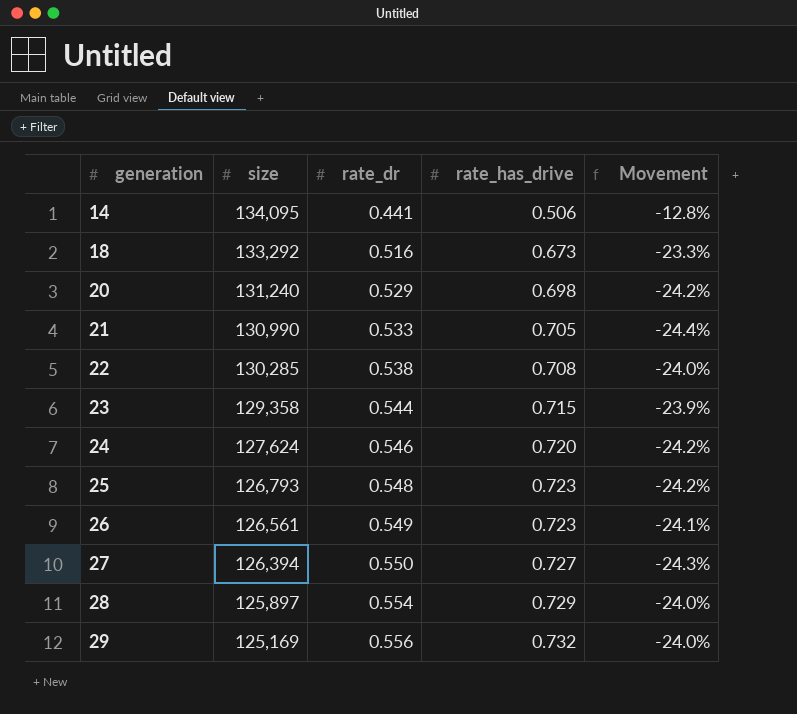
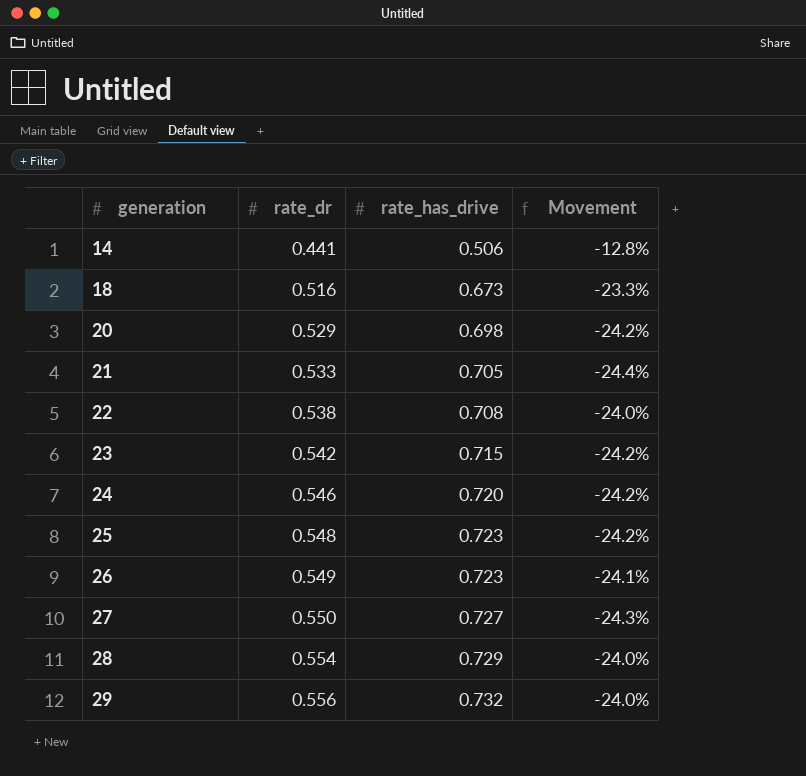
column size | position: 2 -> none
23 | rate_dr: 0.544 -> 0.542
23 | Movement: -23.9% -> -24.2%

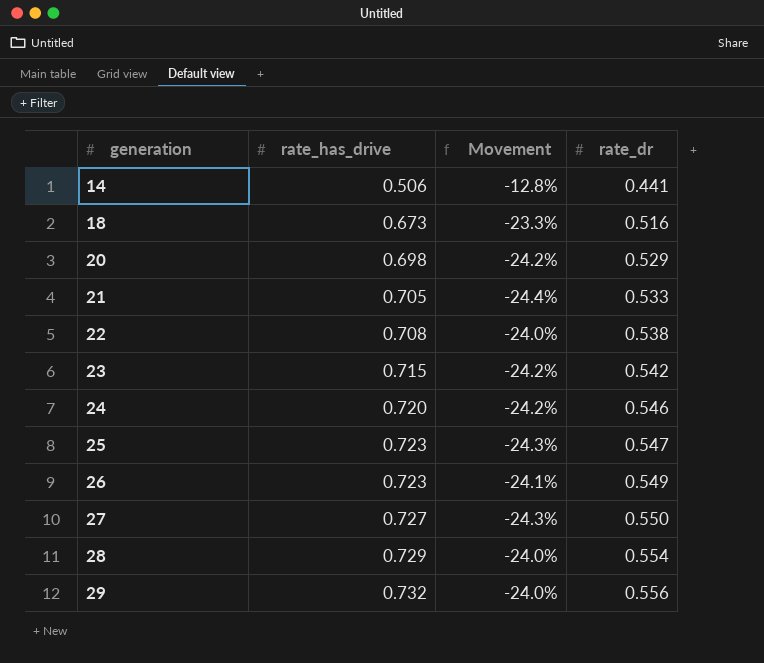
column rate_dr | position: 2 -> 4
25 | Movement: -24.2% -> -24.3%
25 | rate_dr: 0.548 -> 0.547

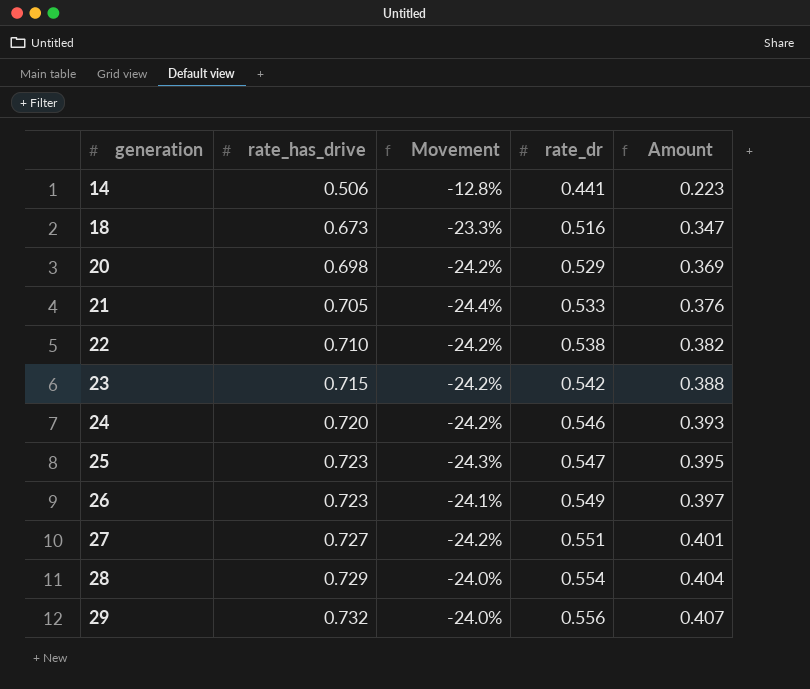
column Amount | formula: none -> [rate_has_drive] * [rate_dr]
22 | rate_has_drive: 0.708 -> 0.710
22 | Movement: -24.0% -> -24.2%
27 | Movement: -24.3% -> -24.2%
27 | rate_dr: 0.550 -> 0.551

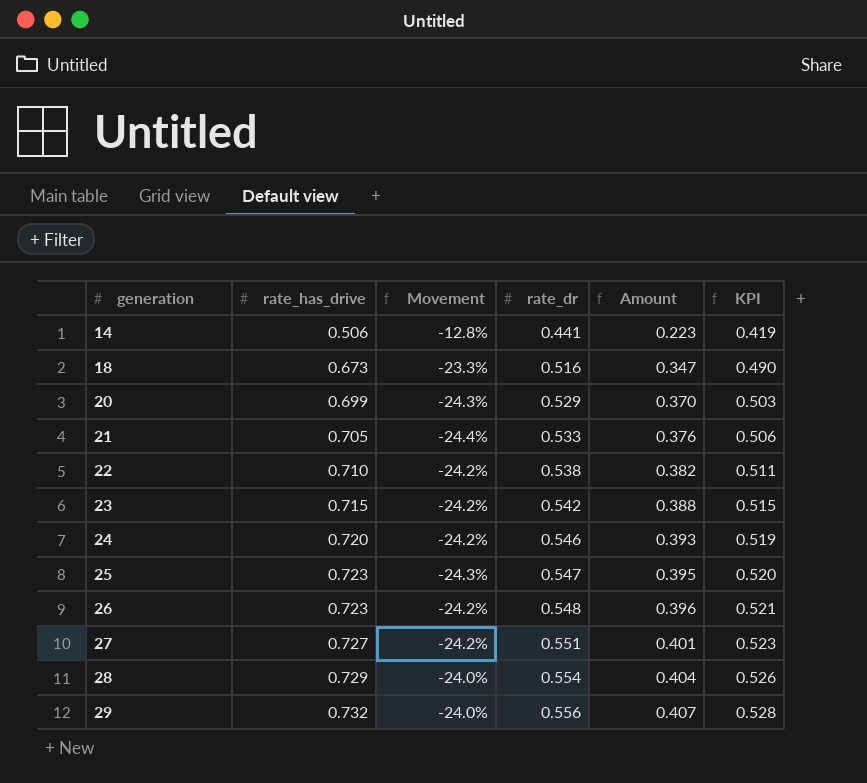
column KPI | formula: none -> [rate_dr] * 0.95
20 | rate_has_drive: 0.698 -> 0.699
20 | Movement: -24.2% -> -24.3%
20 | Amount: 0.369 -> 0.370
26 | Movement: -24.1% -> -24.2%
26 | rate_dr: 0.549 -> 0.548
26 | Amount: 0.397 -> 0.396

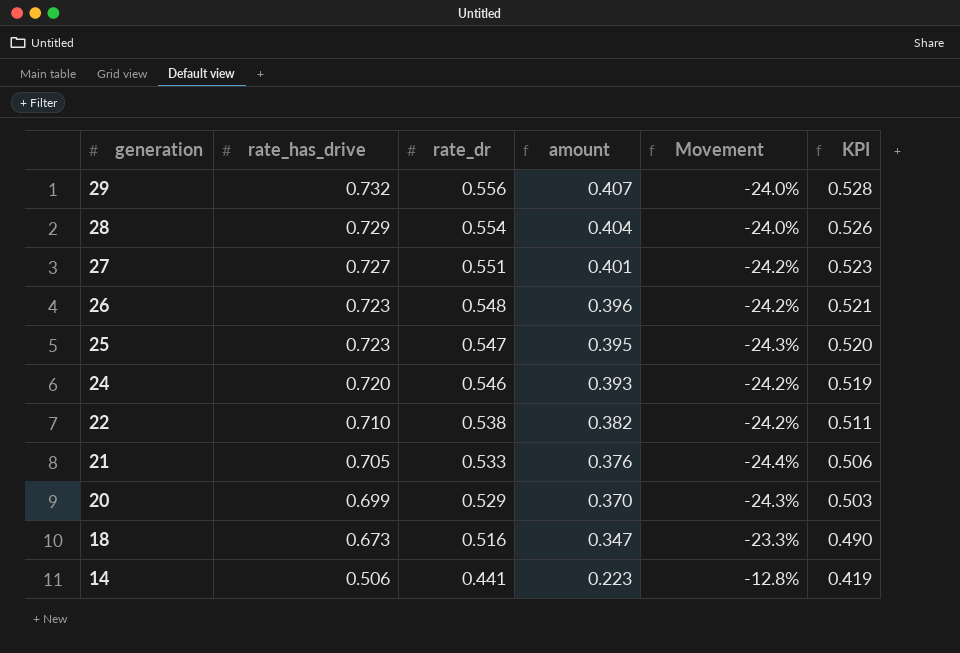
row order: generation ascending -> generation descending
column name: Amount -> amount
column Movement | position: 3 -> 5
row 23: 0.715 | -24.2% | 0.542 | 0.388 | 0.515 -> none

